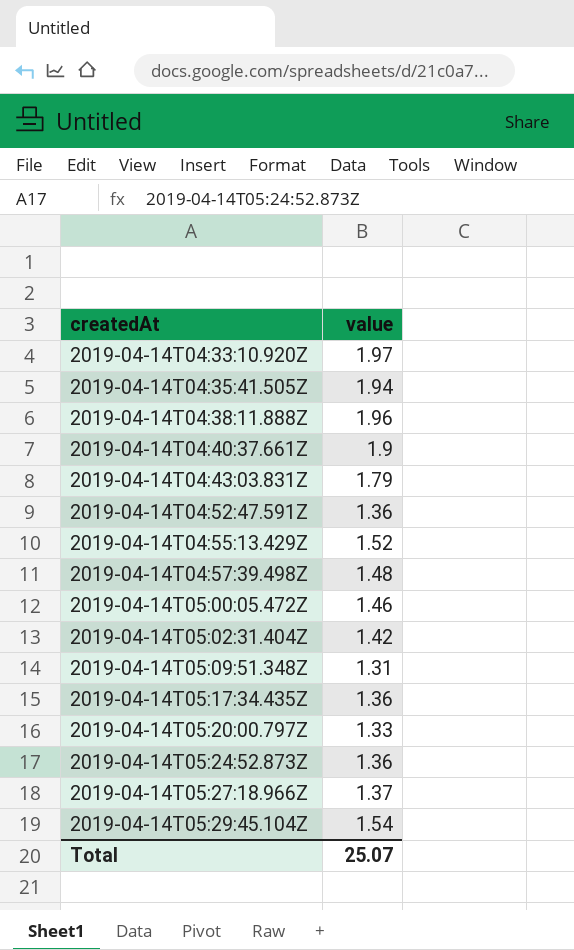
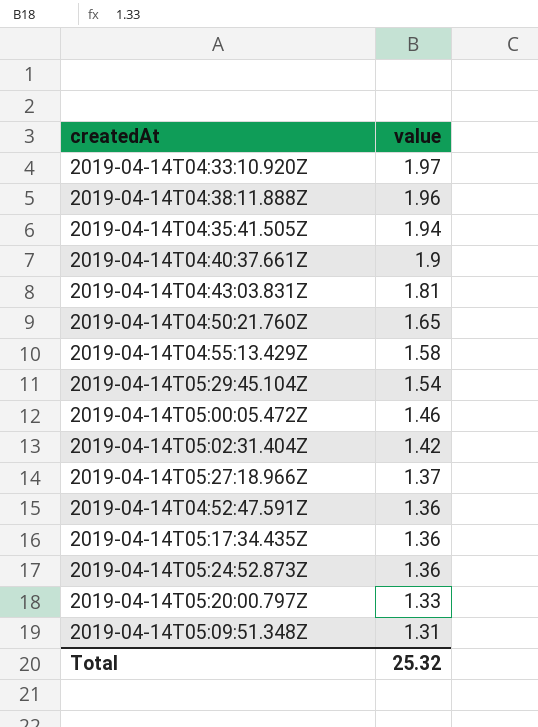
row order: createdAt ascending -> value descending
row 2019-04-14T04:57:39.498Z: 1.48 -> none
2019-04-14T04:43:03.831Z | value: 1.79 -> 1.81
row 2019-04-14T04:50:21.760Z: none -> 1.65
2019-04-14T04:55:13.429Z | value: 1.52 -> 1.58
Total | value: 25.07 -> 25.32

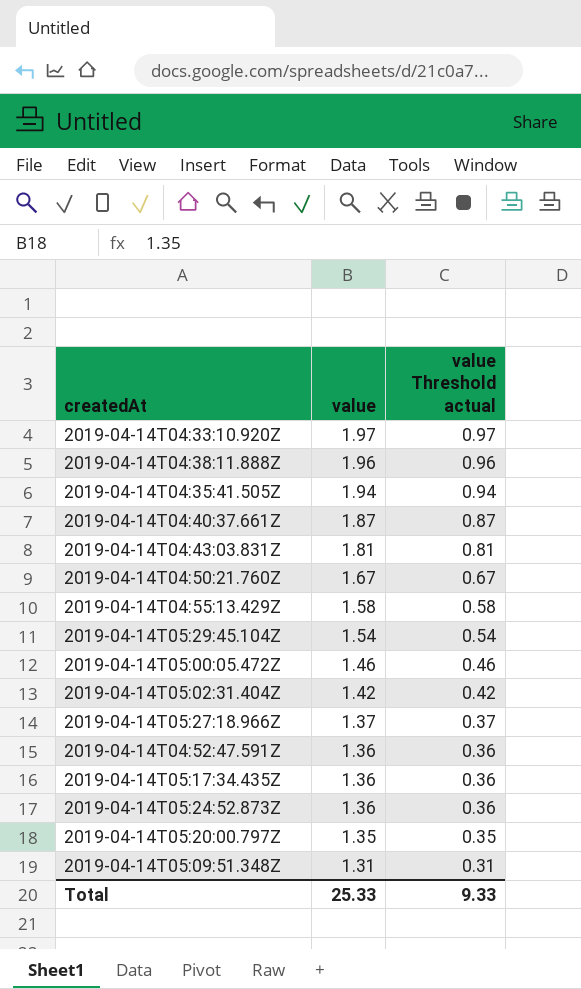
column value Threshold actual | formula: none -> [value] - 1
2019-04-14T04:40:37.661Z | value: 1.9 -> 1.87
2019-04-14T04:50:21.760Z | value: 1.65 -> 1.67
2019-04-14T05:20:00.797Z | value: 1.33 -> 1.35
Total | value: 25.32 -> 25.33

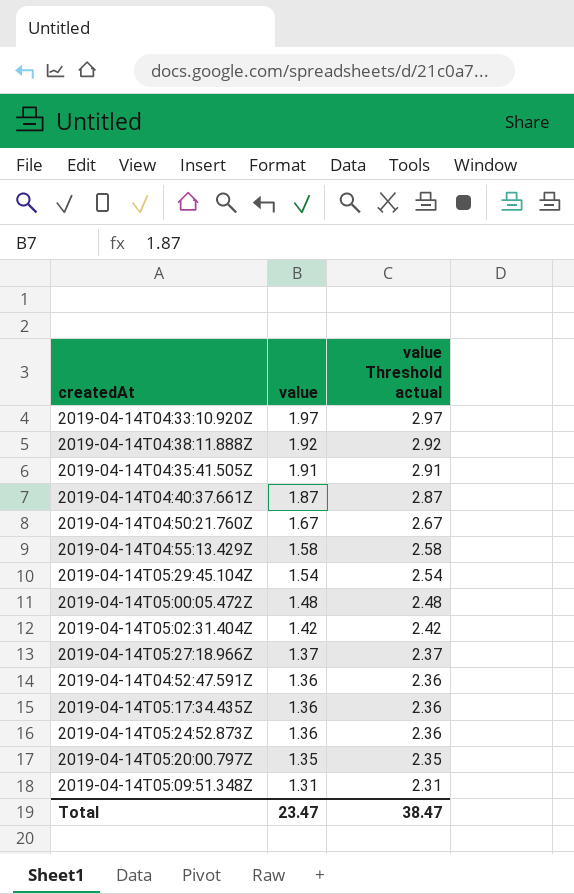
column value Threshold actual | formula: [value] - 1 -> [value] + 1
row 2019-04-14T04:43:03.831Z: 1.81 | 0.81 -> none
2019-04-14T04:38:11.888Z | value: 1.96 -> 1.92
2019-04-14T04:35:41.505Z | value: 1.94 -> 1.91
2019-04-14T05:00:05.472Z | value: 1.46 -> 1.48
Total | value: 25.33 -> 23.47
Total | value Threshold actual: 9.33 -> 38.47

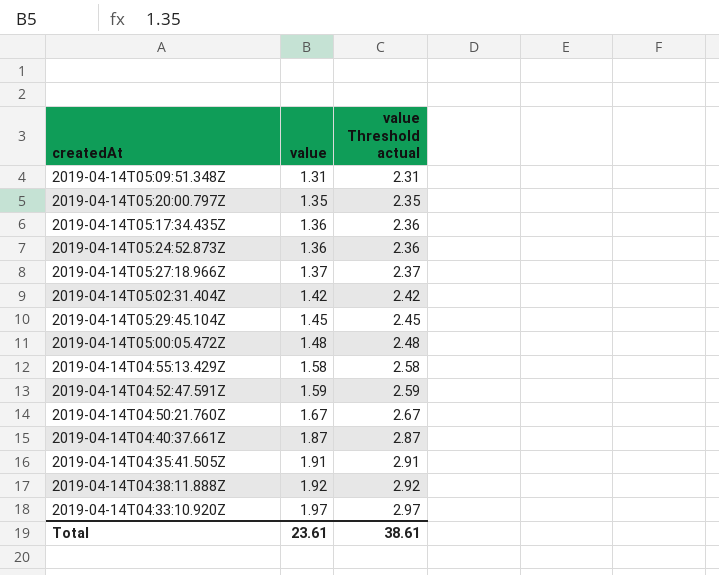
row order: value descending -> value ascending
2019-04-14T05:29:45.104Z | value: 1.54 -> 1.45
2019-04-14T05:29:45.104Z | value Threshold actual: 2.54 -> 2.45
2019-04-14T04:52:47.591Z | value: 1.36 -> 1.59
2019-04-14T04:52:47.591Z | value Threshold actual: 2.36 -> 2.59
Total | value: 23.47 -> 23.61
Total | value Threshold actual: 38.47 -> 38.61

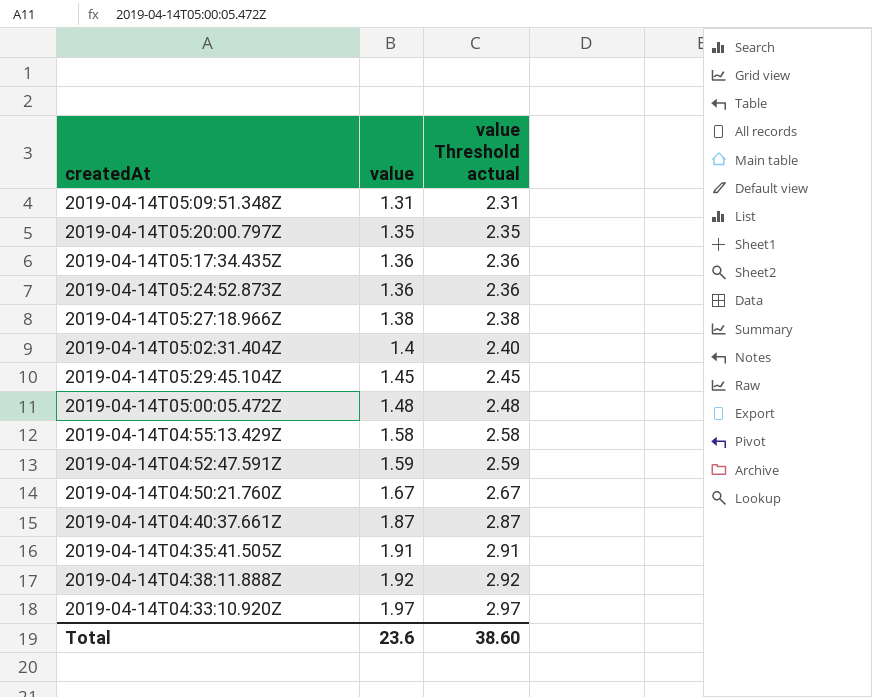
2019-04-14T05:27:18.966Z | value: 1.37 -> 1.38
2019-04-14T05:27:18.966Z | value Threshold actual: 2.37 -> 2.38
2019-04-14T05:02:31.404Z | value: 1.42 -> 1.4
2019-04-14T05:02:31.404Z | value Threshold actual: 2.42 -> 2.40
Total | value: 23.61 -> 23.6
Total | value Threshold actual: 38.61 -> 38.60

